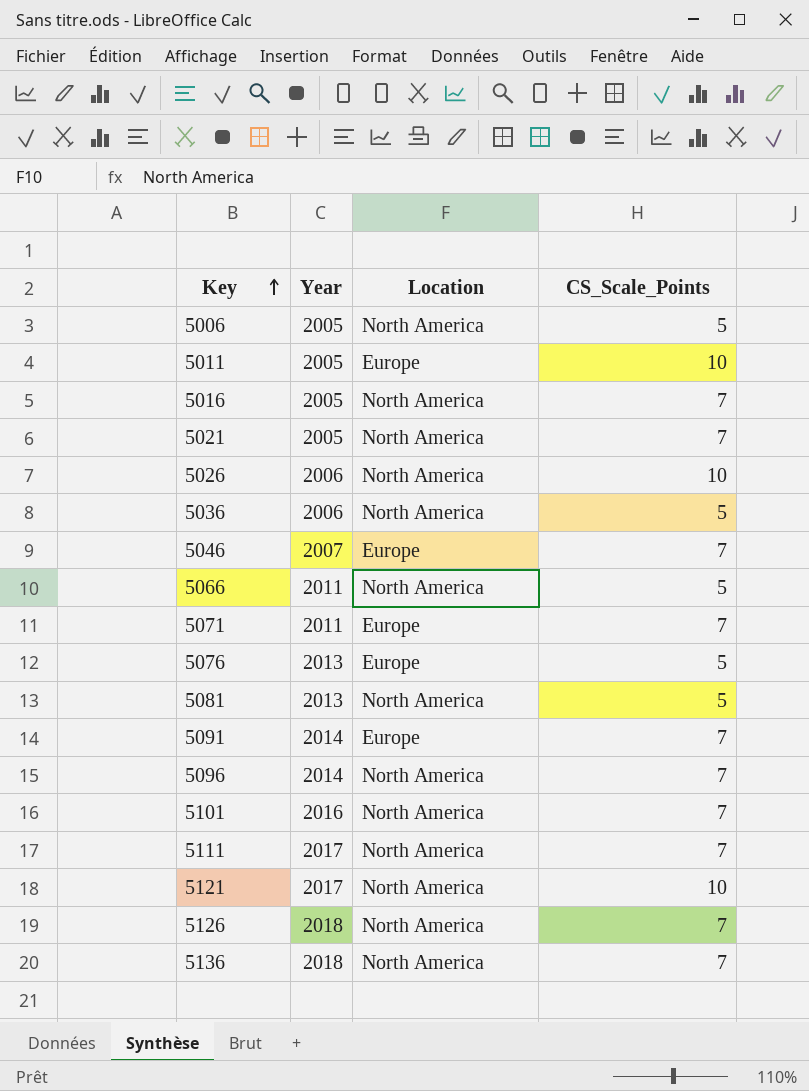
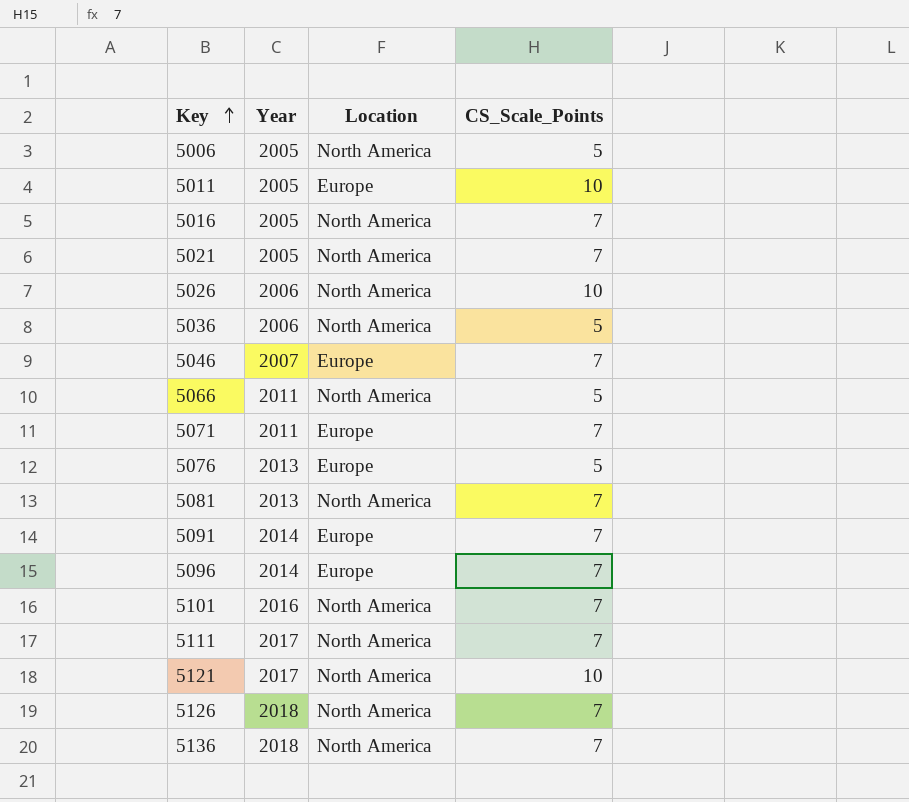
5081 | CS_Scale_Points: 5 -> 7
5096 | Location: North America -> Europe

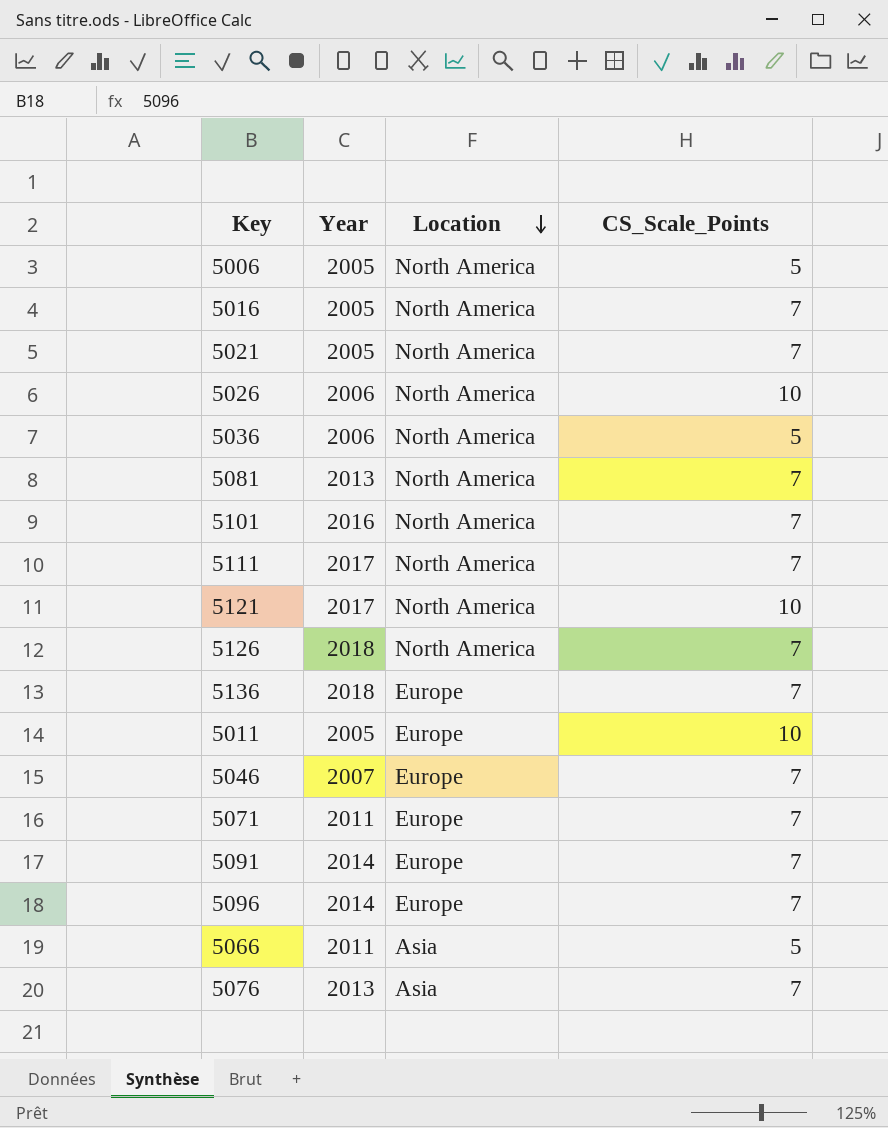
row order: Key ascending -> Location descending
5136 | Location: North America -> Europe
5066 | Location: North America -> Asia
5076 | Location: Europe -> Asia
5076 | CS_Scale_Points: 5 -> 7

